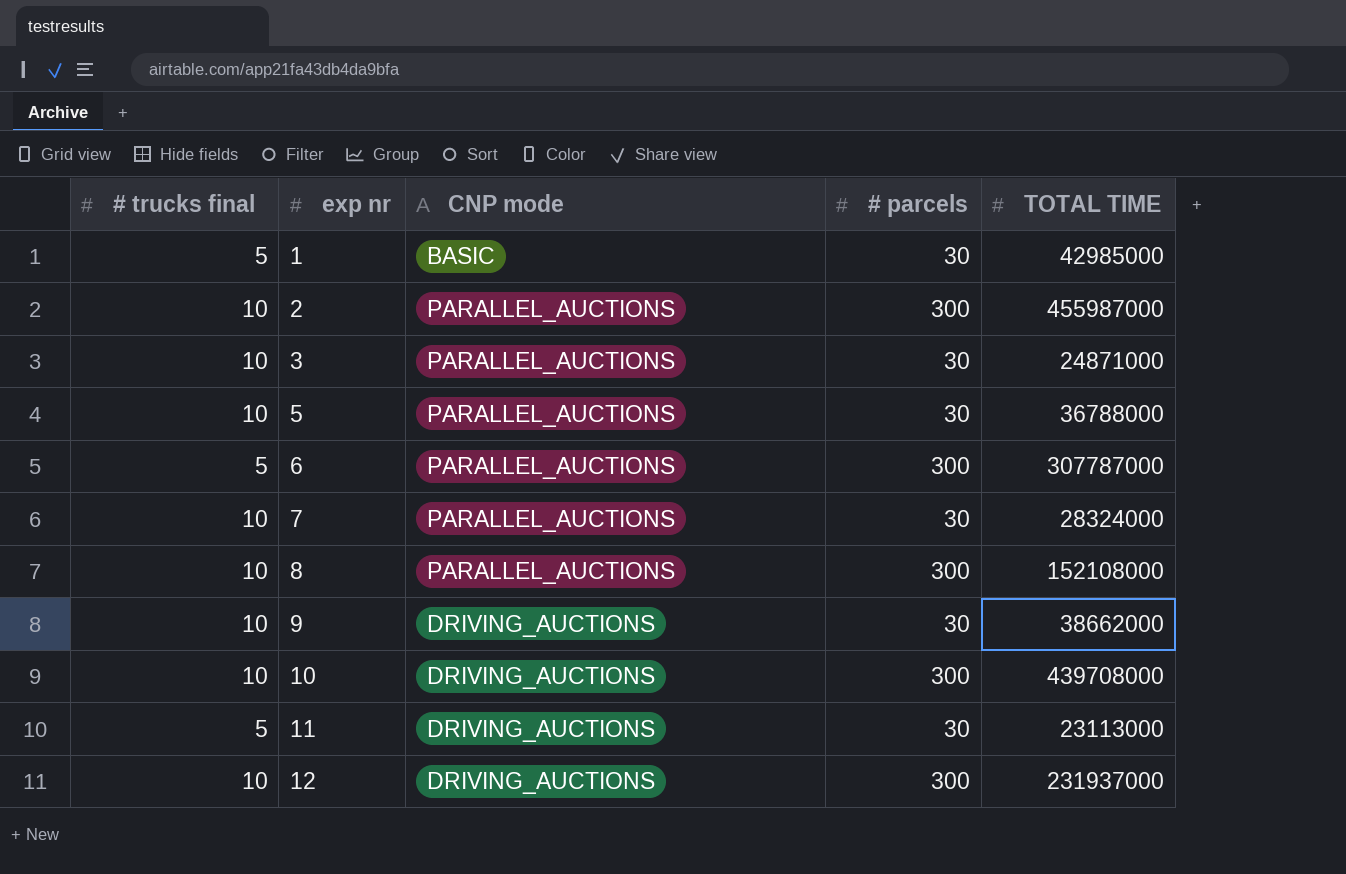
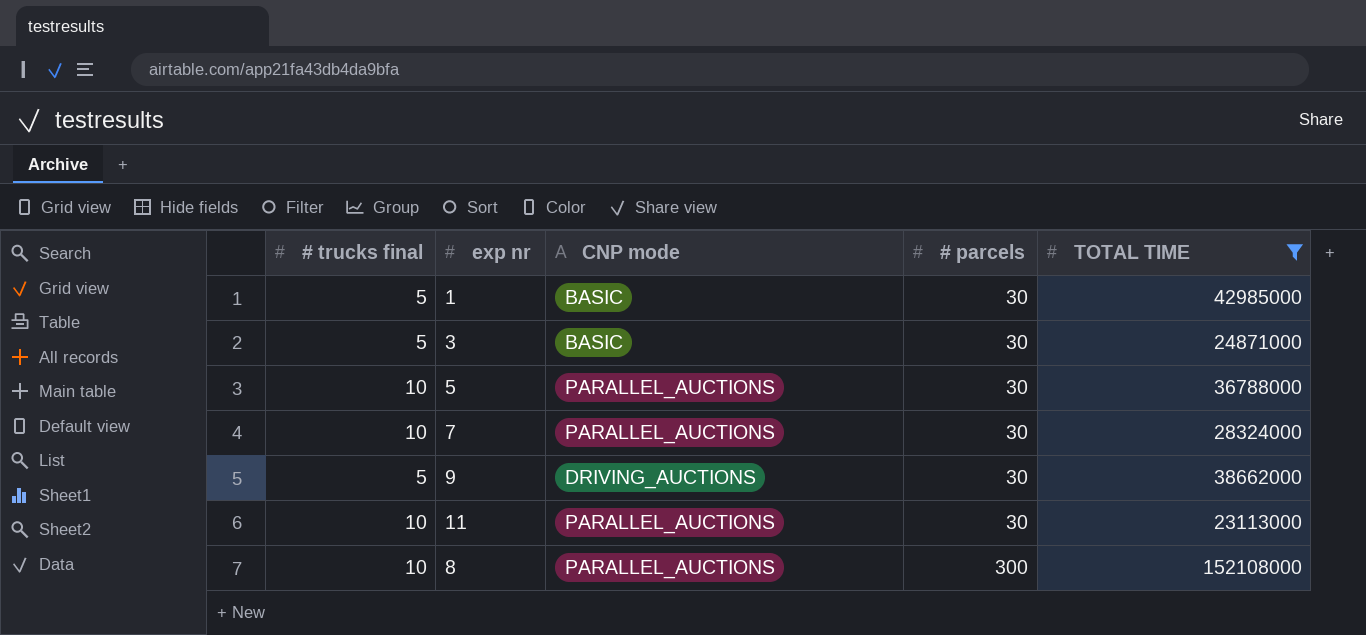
filter: none -> TOTAL TIME <= 152108000
row order: exp nr ascending -> # parcels ascending
3 | # trucks final: 10 -> 5
3 | CNP mode: PARALLEL_AUCTIONS -> BASIC
9 | # trucks final: 10 -> 5
11 | # trucks final: 5 -> 10
11 | CNP mode: DRIVING_AUCTIONS -> PARALLEL_AUCTIONS

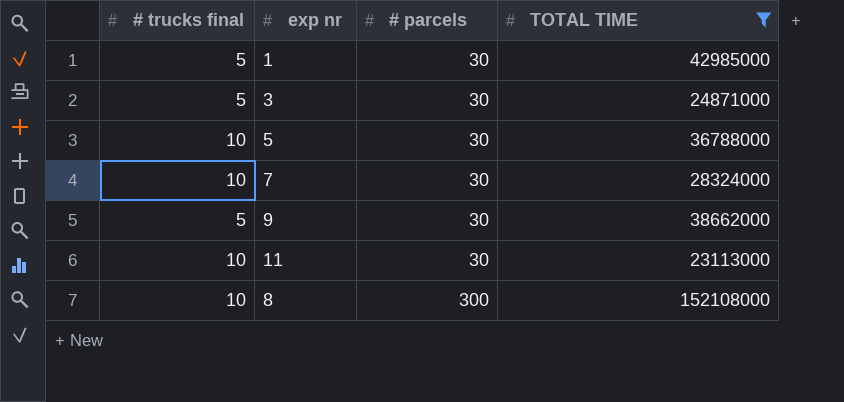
column CNP mode | position: 3 -> none

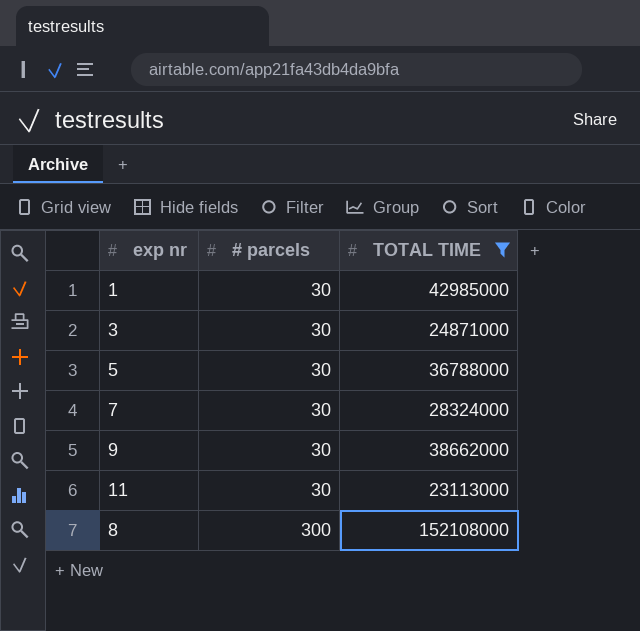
column # trucks final | position: 1 -> none

